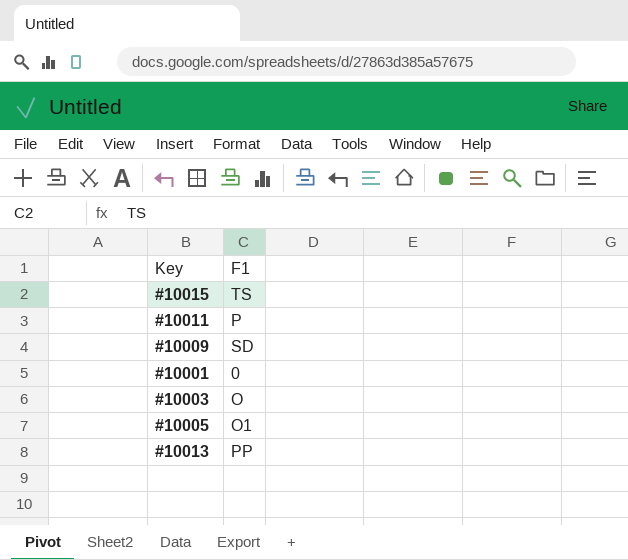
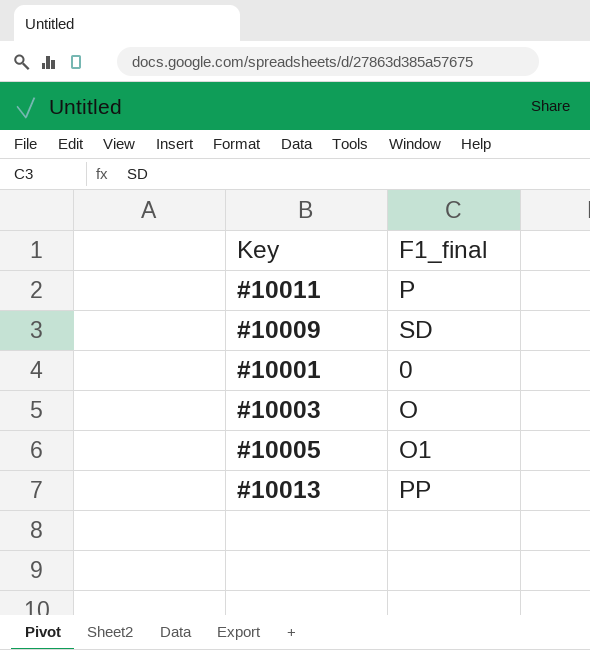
column name: F1 -> F1_final
row #10015: TS -> none

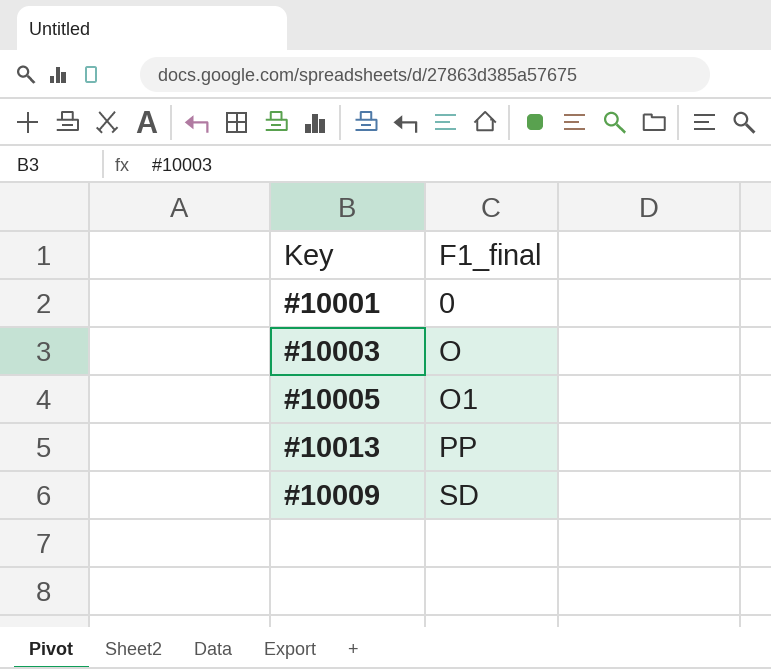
row order: none -> F1_final ascending
row #10011: P -> none

